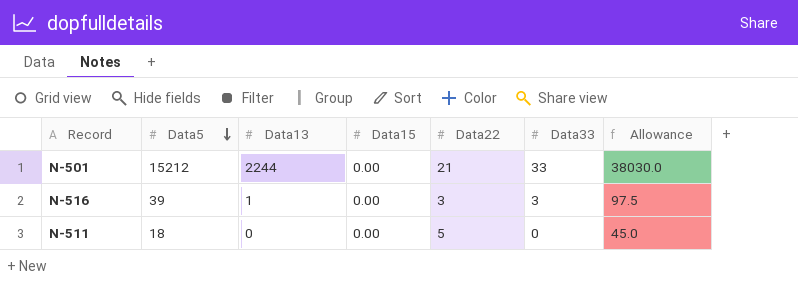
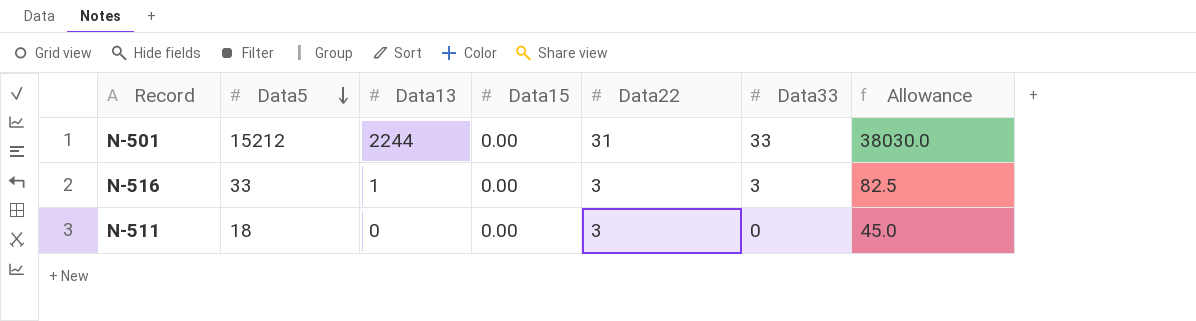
N-501 | Data22: 21 -> 31
N-516 | Data5: 39 -> 33
N-516 | Allowance: 97.5 -> 82.5
N-511 | Data22: 5 -> 3

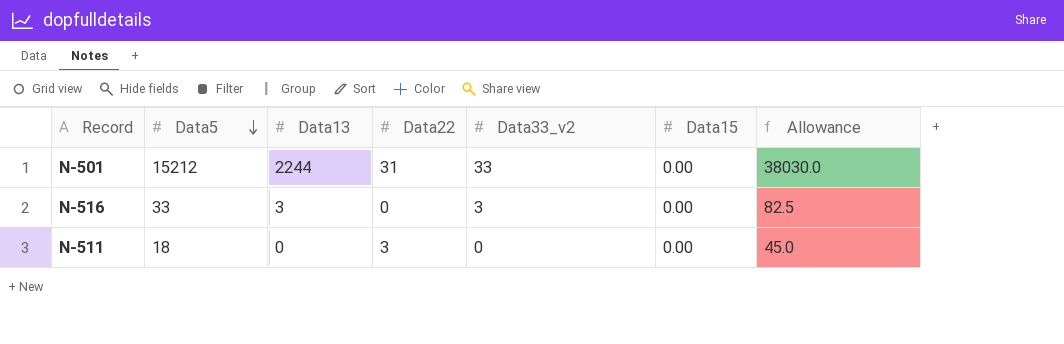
column name: Data33 -> Data33_v2
column Data15 | position: 4 -> 6
N-516 | Data13: 1 -> 3
N-516 | Data22: 3 -> 0

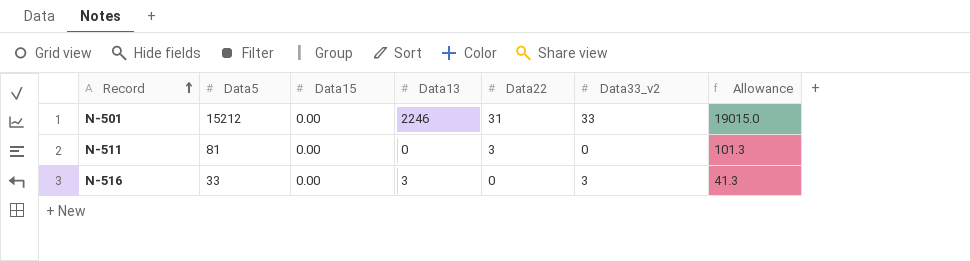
row order: Data5 descending -> Record ascending
column Data15 | position: 6 -> 3
column Allowance | formula: [Data5] * 2.5 -> [Data5] * 1.25
N-501 | Data13: 2244 -> 2246
N-511 | Data5: 18 -> 81

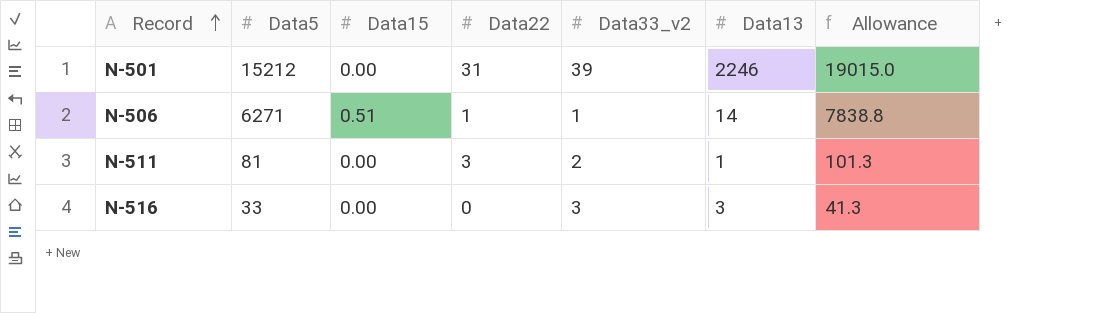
column Data13 | position: 4 -> 6
N-501 | Data33_v2: 33 -> 39
row N-506: none -> 6271 | 0.51 | 1 | 1 | 14 | 7838.8
N-511 | Data33_v2: 0 -> 2
N-511 | Data13: 0 -> 1

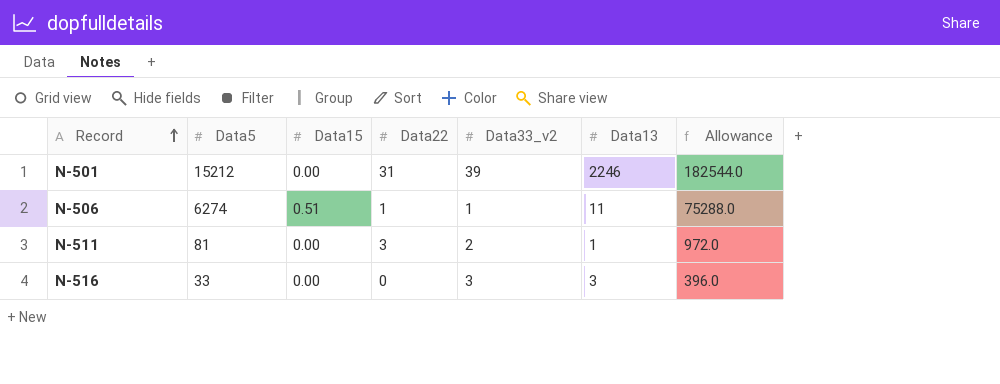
column Allowance | formula: [Data5] * 1.25 -> [Data5] * 12
N-506 | Data5: 6271 -> 6274
N-506 | Data13: 14 -> 11

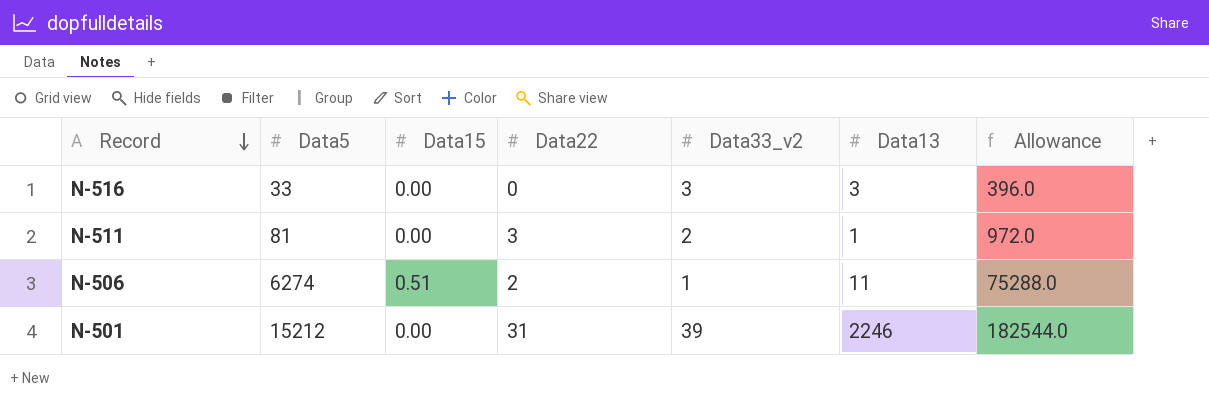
row order: Record ascending -> Record descending
N-506 | Data22: 1 -> 2

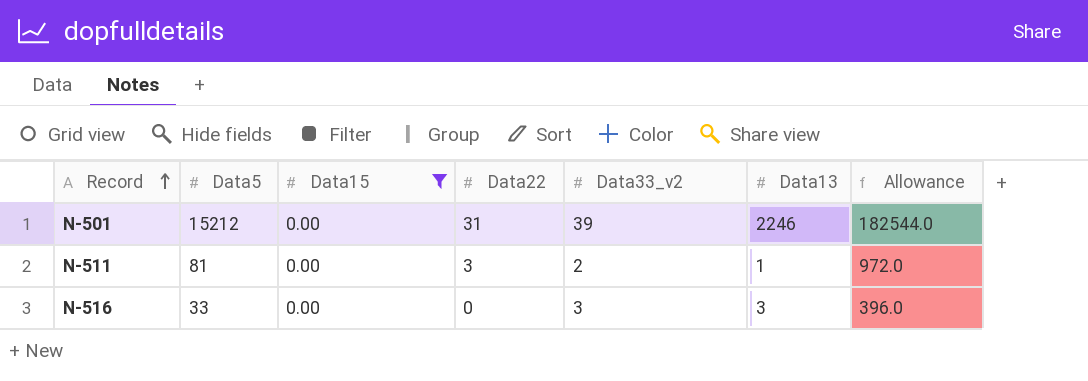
filter: none -> Data15 = 0.00
row order: Record descending -> Record ascending

